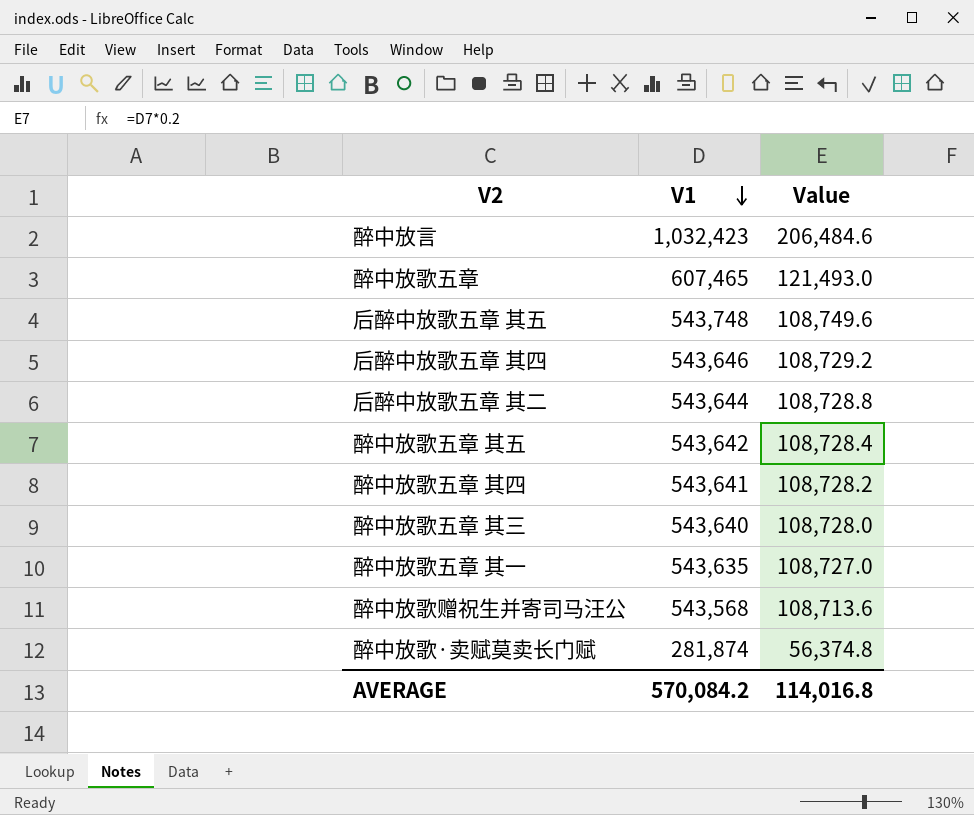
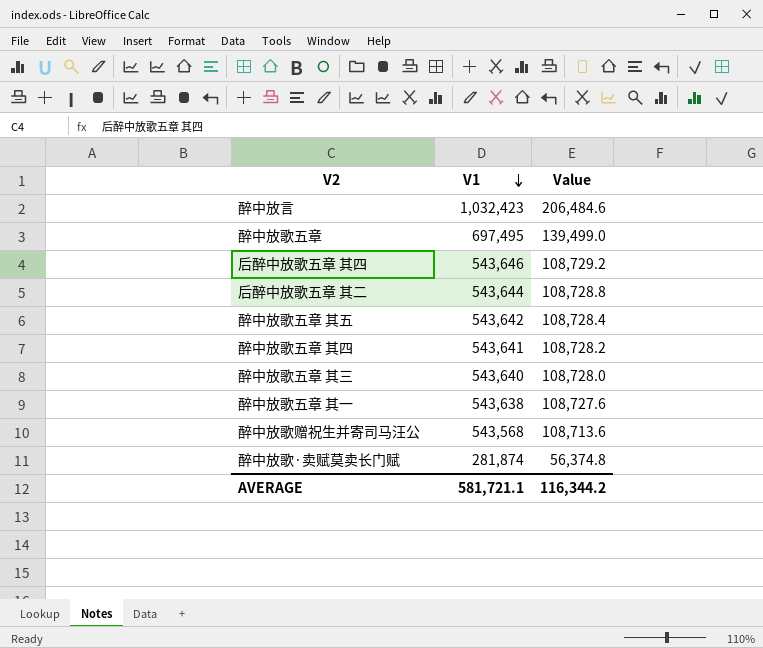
row 后醉中放歌五章 其五: 543,748 | 108,749.6 -> none
醉中放歌五章 | V1: 607,465 -> 697,495
醉中放歌五章 | Value: 121,493.0 -> 139,499.0
醉中放歌五章 其一 | V1: 543,635 -> 543,638
醉中放歌五章 其一 | Value: 108,727.0 -> 108,727.6
AVERAGE | V1: 570,084.2 -> 581,721.1
AVERAGE | Value: 114,016.8 -> 116,344.2

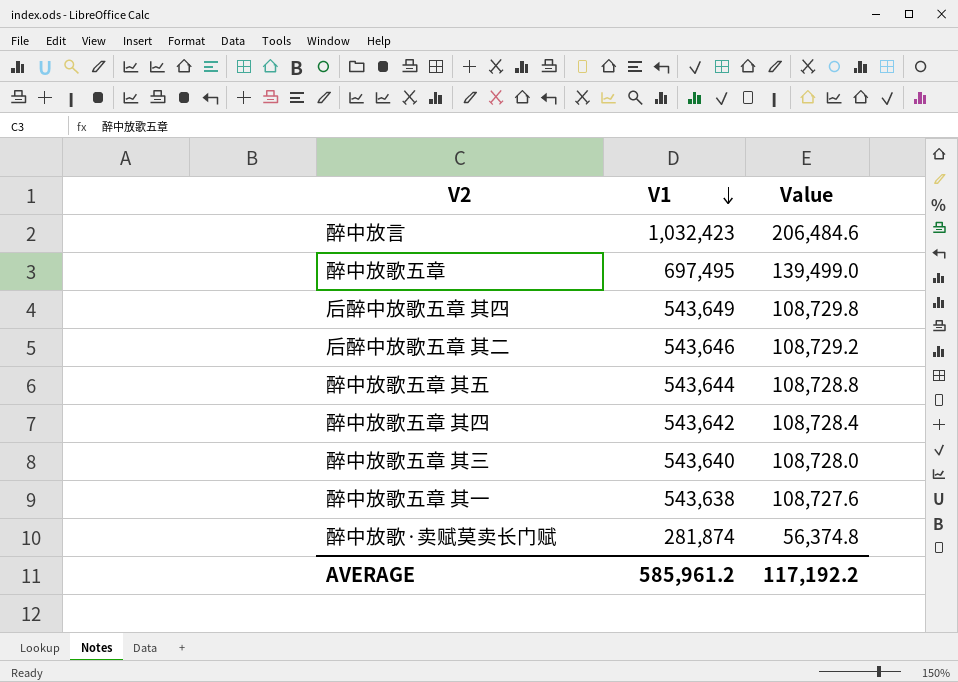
row 醉中放歌赠祝生并寄司马汪公: 543,568 | 108,713.6 -> none
后醉中放歌五章 其四 | V1: 543,646 -> 543,649
后醉中放歌五章 其四 | Value: 108,729.2 -> 108,729.8
后醉中放歌五章 其二 | V1: 543,644 -> 543,646
后醉中放歌五章 其二 | Value: 108,728.8 -> 108,729.2
醉中放歌五章 其五 | V1: 543,642 -> 543,644
醉中放歌五章 其五 | Value: 108,728.4 -> 108,728.8
醉中放歌五章 其四 | V1: 543,641 -> 543,642
醉中放歌五章 其四 | Value: 108,728.2 -> 108,728.4
AVERAGE | V1: 581,721.1 -> 585,961.2
AVERAGE | Value: 116,344.2 -> 117,192.2

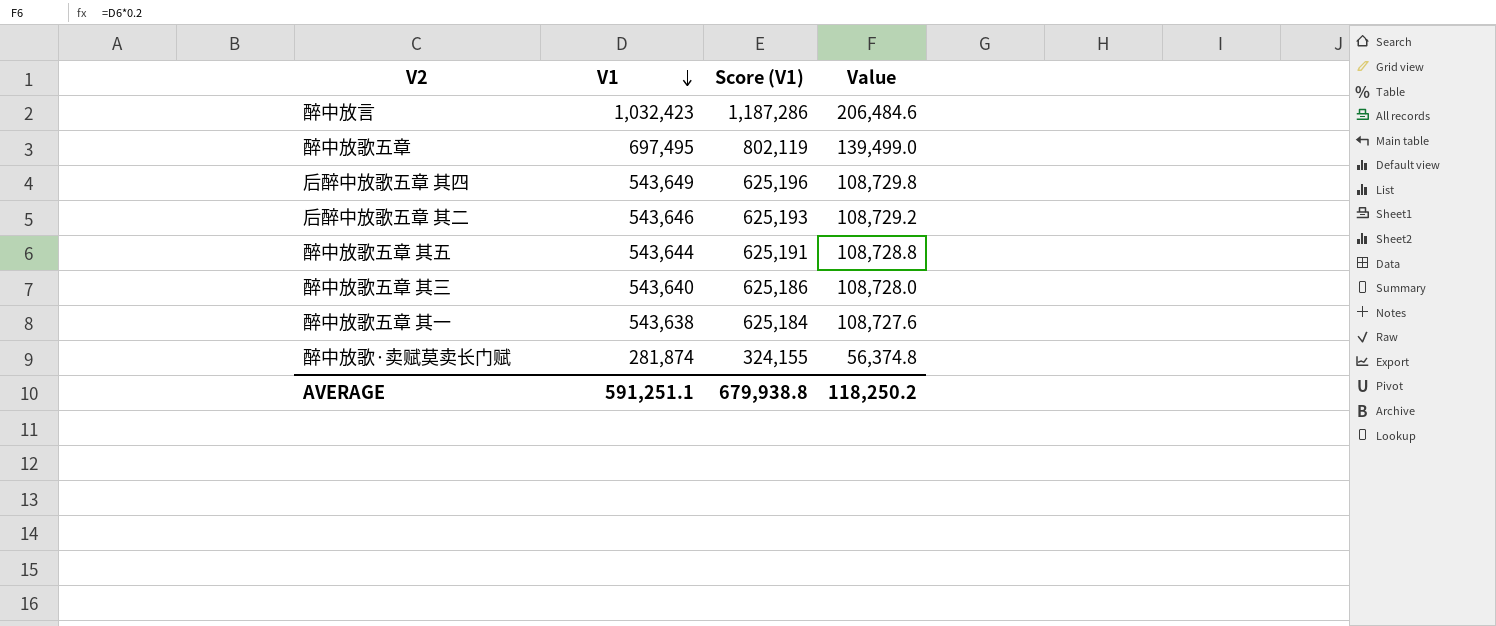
column Score (V1) | formula: none -> [V1] * 1.15
row 醉中放歌五章 其四: 543,642 | 108,728.4 -> none
AVERAGE | V1: 585,961.2 -> 591,251.1
AVERAGE | Value: 117,192.2 -> 118,250.2

